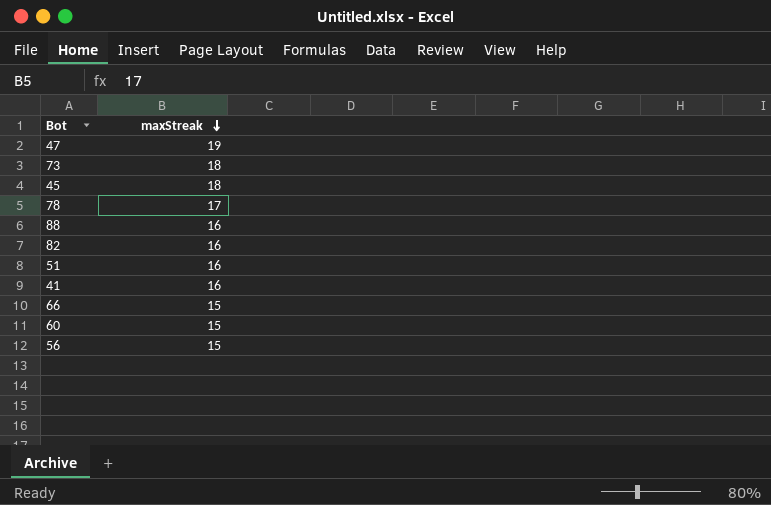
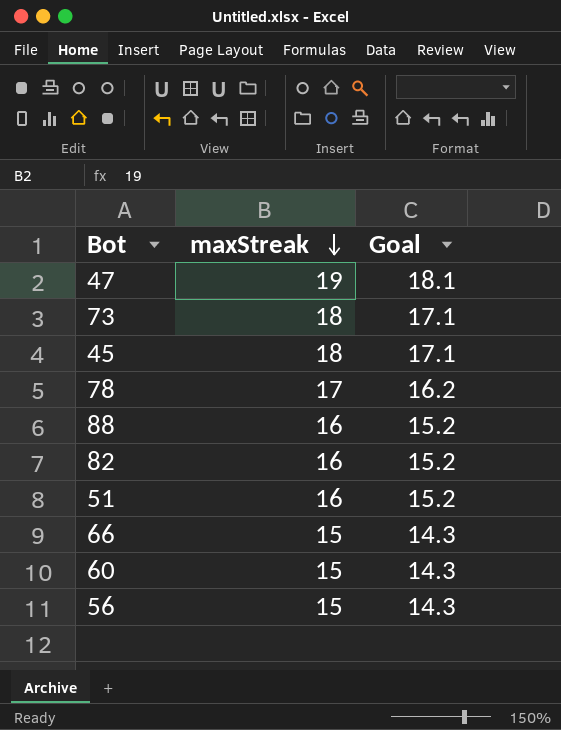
column Goal | formula: none -> [maxStreak] * 0.95
row 41: 16 -> none

